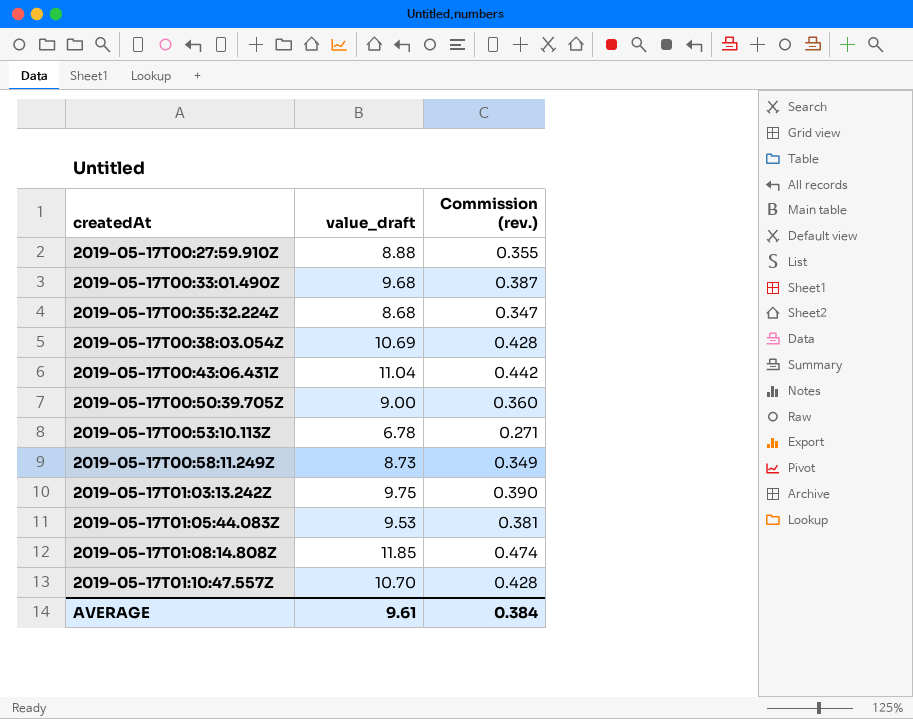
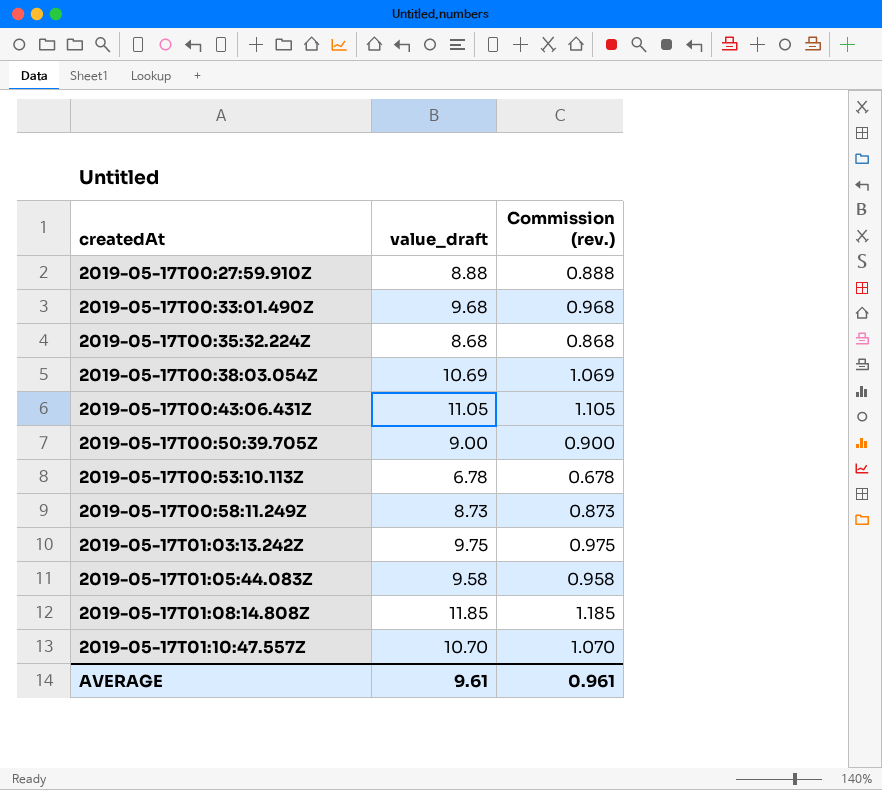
column Commission (rev.) | formula: [value_draft] * 0.04 -> [value_draft] * 0.1
2019-05-17T00:43:06.431Z | value_draft: 11.04 -> 11.05
2019-05-17T01:05:44.083Z | value_draft: 9.53 -> 9.58
AVERAGE | Commission (rev.): 0.384 -> 0.961

